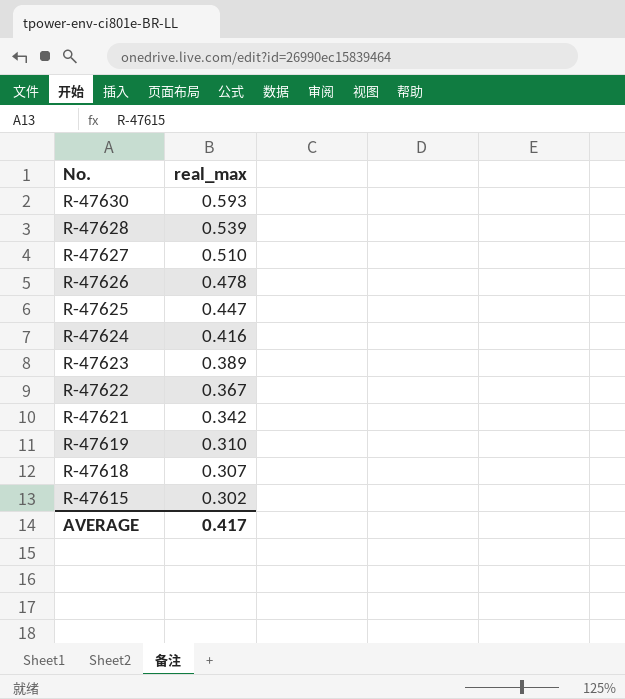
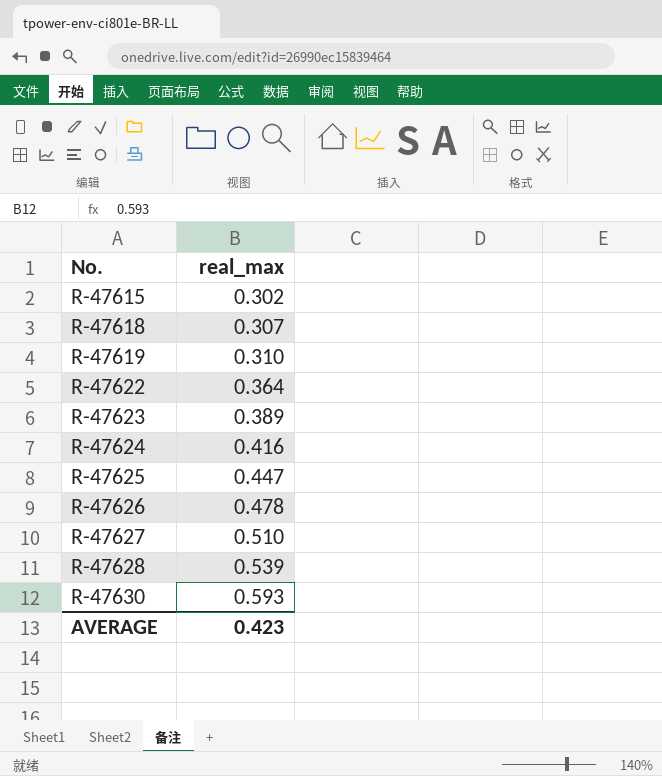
row order: No. descending -> No. ascending
row R-47621: 0.342 -> none
R-47622 | real_max: 0.367 -> 0.364
AVERAGE | real_max: 0.417 -> 0.423

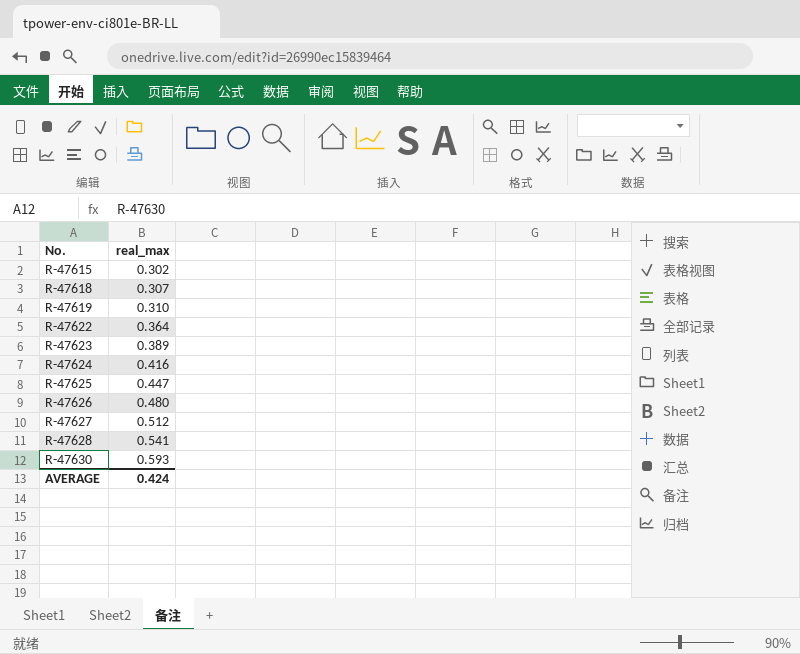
R-47626 | real_max: 0.478 -> 0.480
R-47627 | real_max: 0.510 -> 0.512
R-47628 | real_max: 0.539 -> 0.541
AVERAGE | real_max: 0.423 -> 0.424

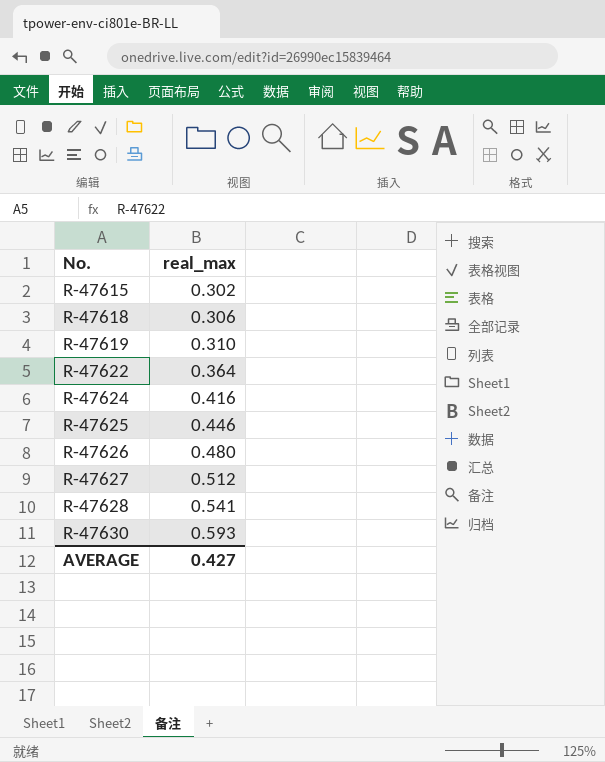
row R-47623: 0.389 -> none
R-47618 | real_max: 0.307 -> 0.306
R-47625 | real_max: 0.447 -> 0.446
AVERAGE | real_max: 0.424 -> 0.427

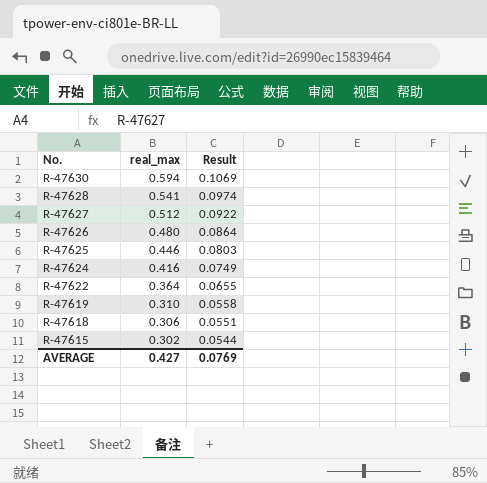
row order: No. ascending -> No. descending
column Result | formula: none -> [real_max] * 0.18
R-47630 | real_max: 0.593 -> 0.594

